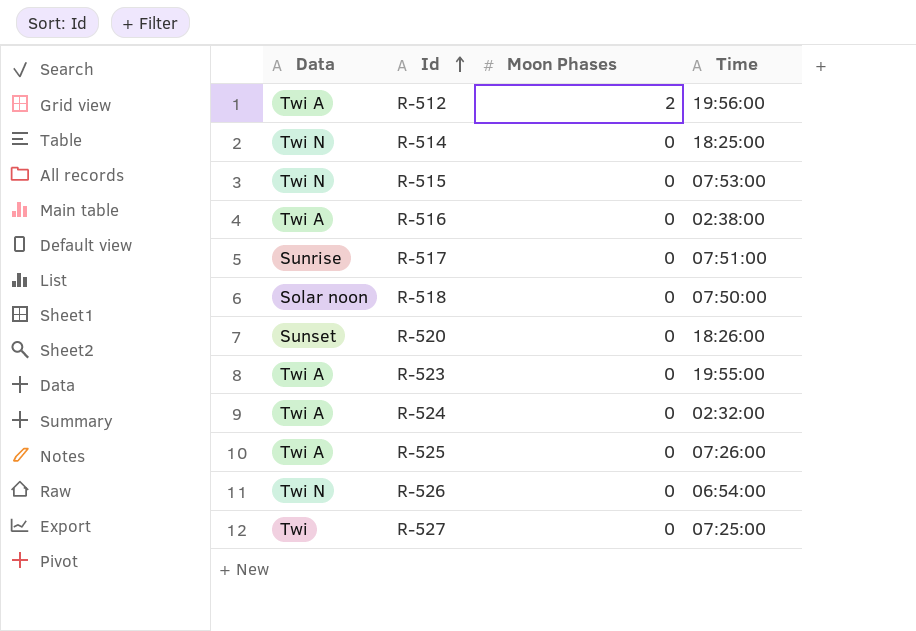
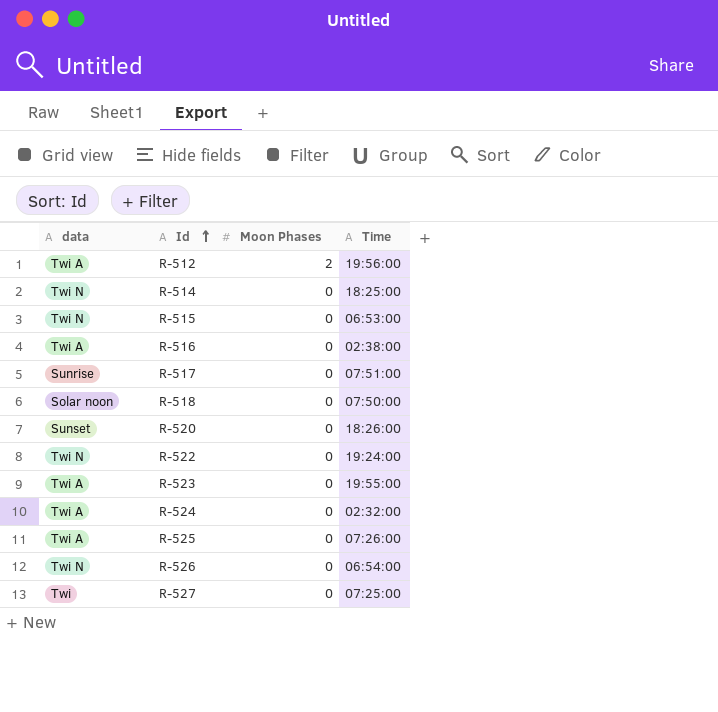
column name: Data -> data
R-515 | Time: 07:53:00 -> 06:53:00
row R-522: none -> Twi N | 0 | 19:24:00

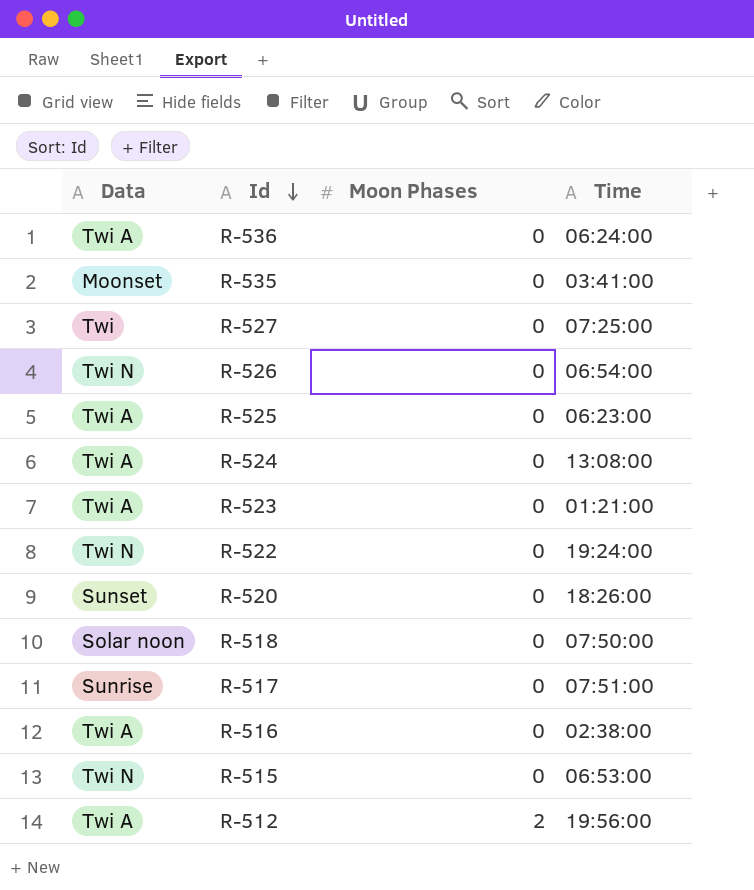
row order: Id ascending -> Id descending
column name: data -> Data
row R-514: Twi N | 0 | 18:25:00 -> none
row R-536: none -> Twi A | 0 | 06:24:00
row R-535: none -> Moonset | 0 | 03:41:00
R-525 | Time: 07:26:00 -> 06:23:00
R-524 | Time: 02:32:00 -> 13:08:00
R-523 | Time: 19:55:00 -> 01:21:00

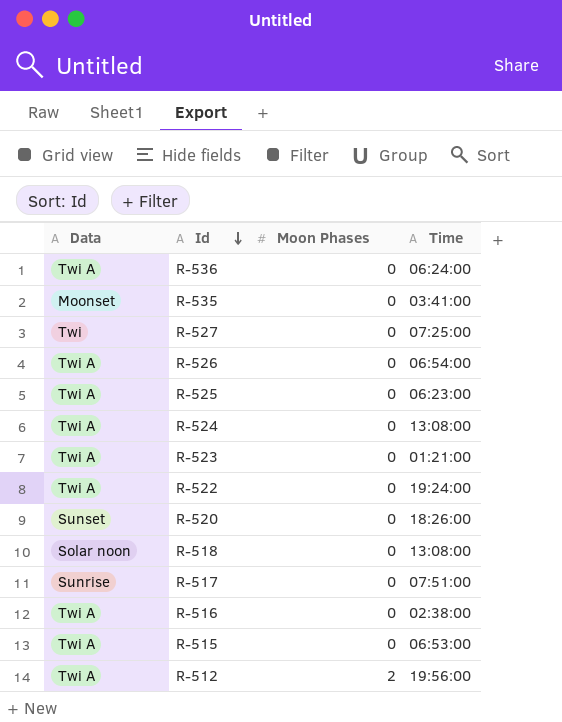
R-526 | Data: Twi N -> Twi A
R-522 | Data: Twi N -> Twi A
R-518 | Time: 07:50:00 -> 13:08:00
R-515 | Data: Twi N -> Twi A

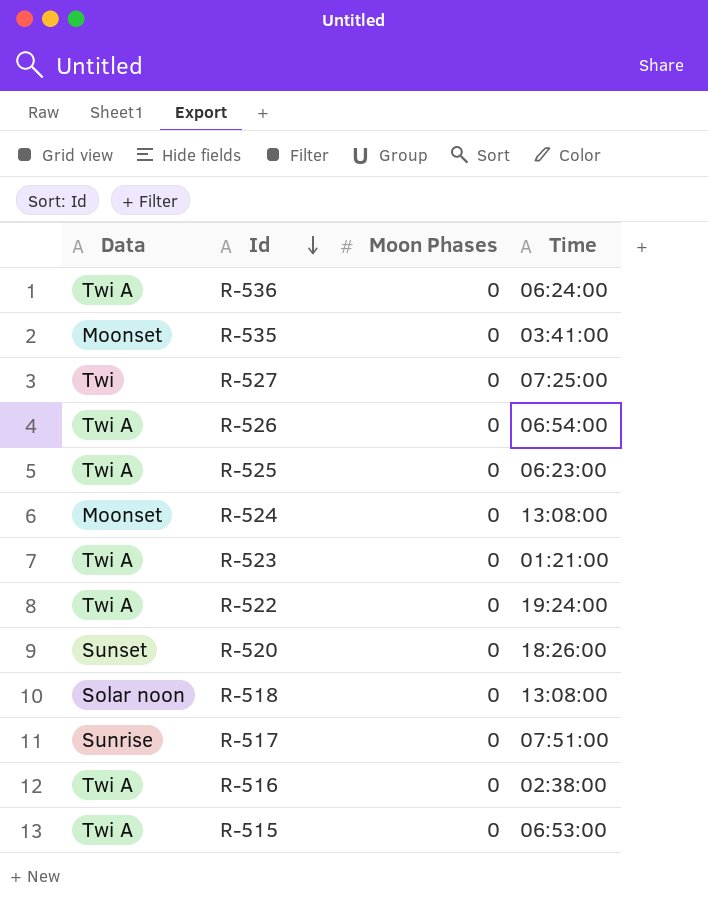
row R-512: Twi A | 2 | 19:56:00 -> none
R-524 | Data: Twi A -> Moonset

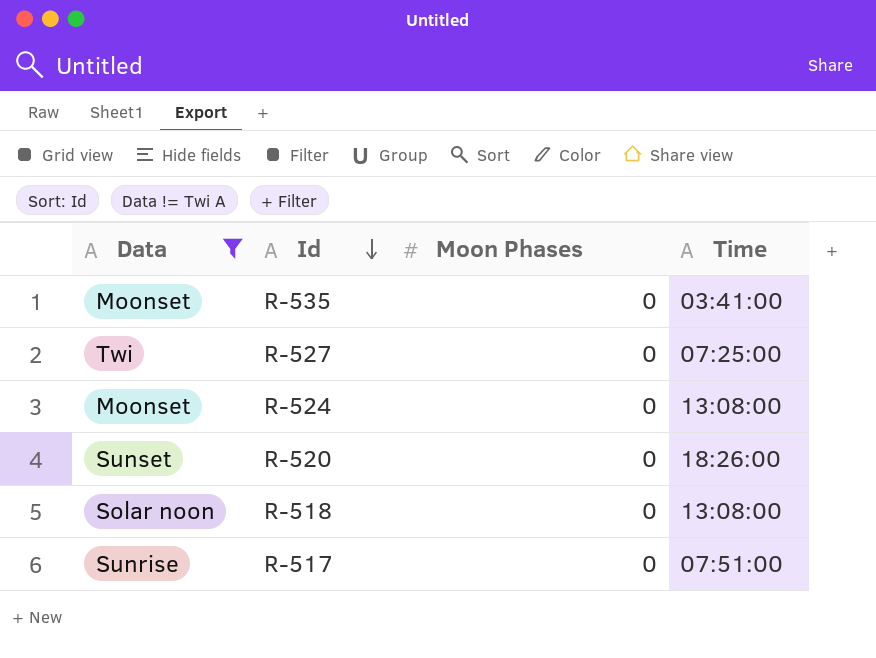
filter: none -> Data != Twi A

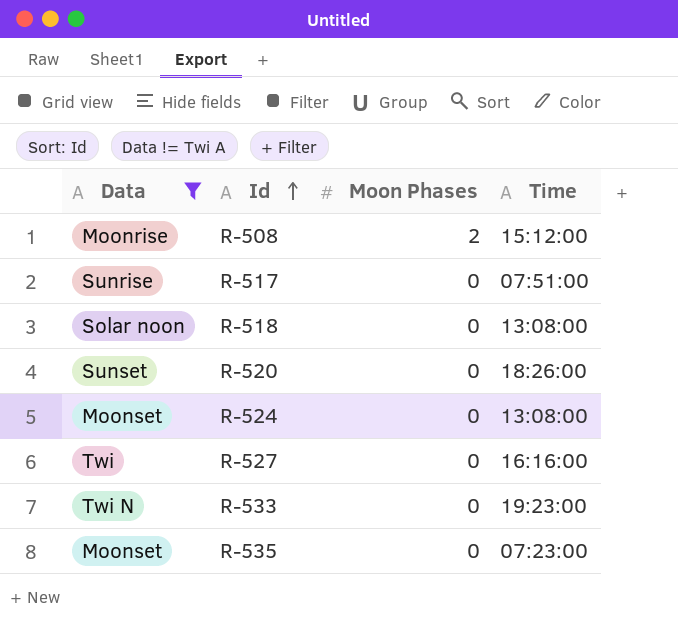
row order: Id descending -> Id ascending
row R-508: none -> Moonrise | 2 | 15:12:00
R-527 | Time: 07:25:00 -> 16:16:00
row R-533: none -> Twi N | 0 | 19:23:00
R-535 | Time: 03:41:00 -> 07:23:00

